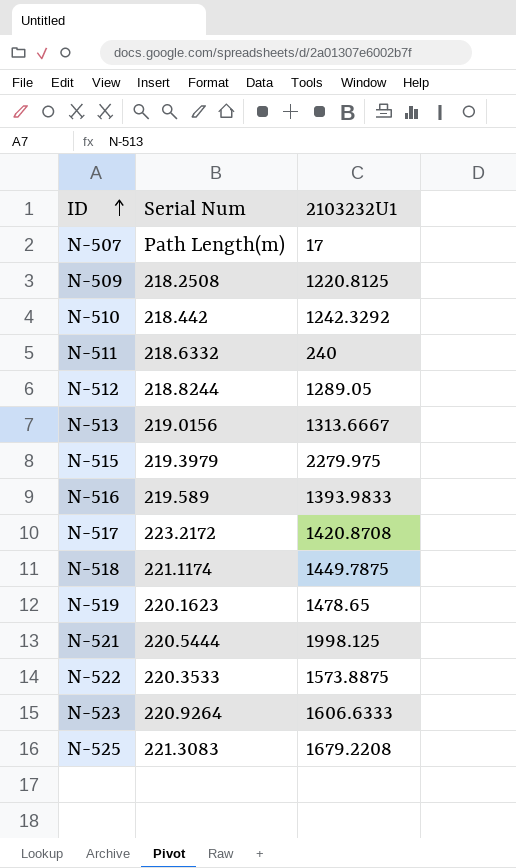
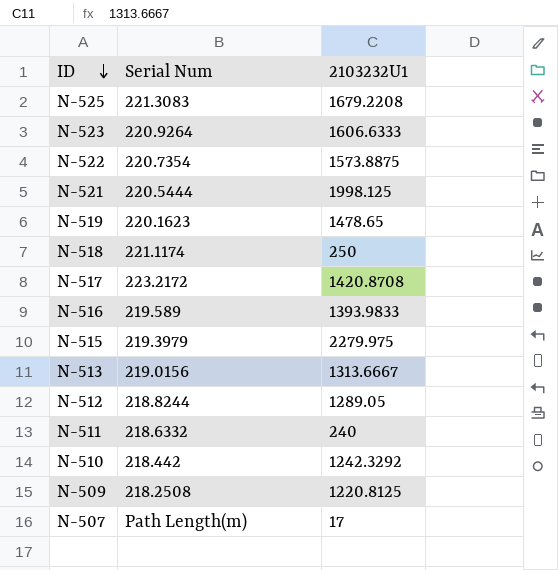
row order: ID ascending -> ID descending
N-522 | Serial Num: 220.3533 -> 220.7354
N-518 | 2103232U1: 1449.7875 -> 250

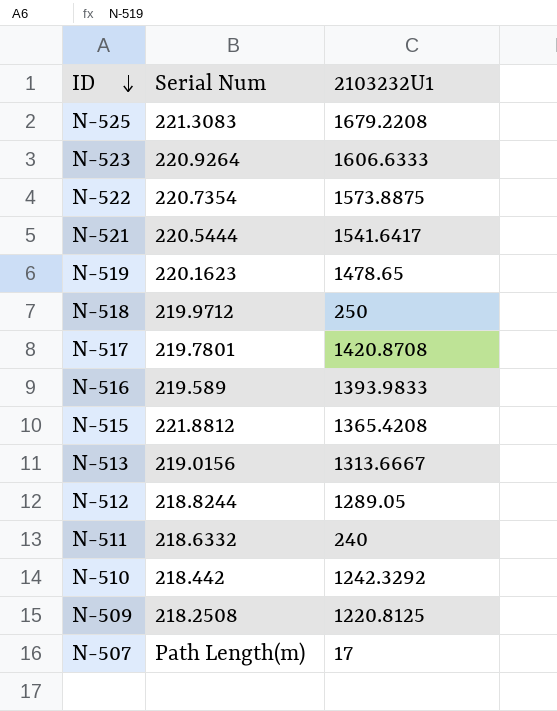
N-521 | 2103232U1: 1998.125 -> 1541.6417
N-518 | Serial Num: 221.1174 -> 219.9712
N-517 | Serial Num: 223.2172 -> 219.7801
N-515 | Serial Num: 219.3979 -> 221.8812
N-515 | 2103232U1: 2279.975 -> 1365.4208

